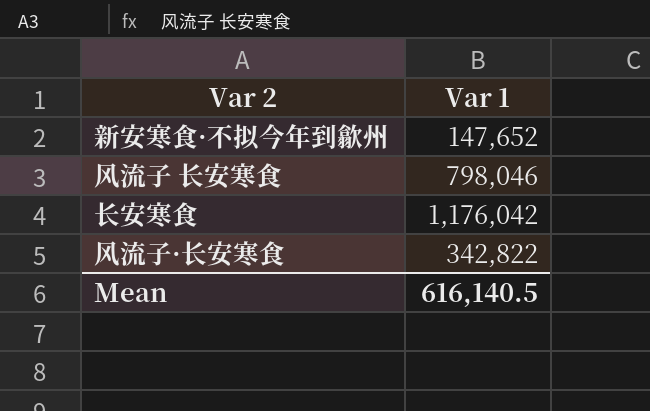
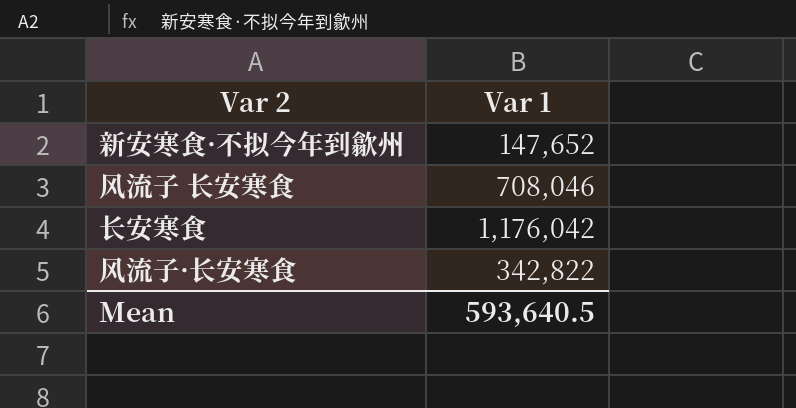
风流子 长安寒食 | Var 1: 798,046 -> 708,046
Mean | Var 1: 616,140.5 -> 593,640.5

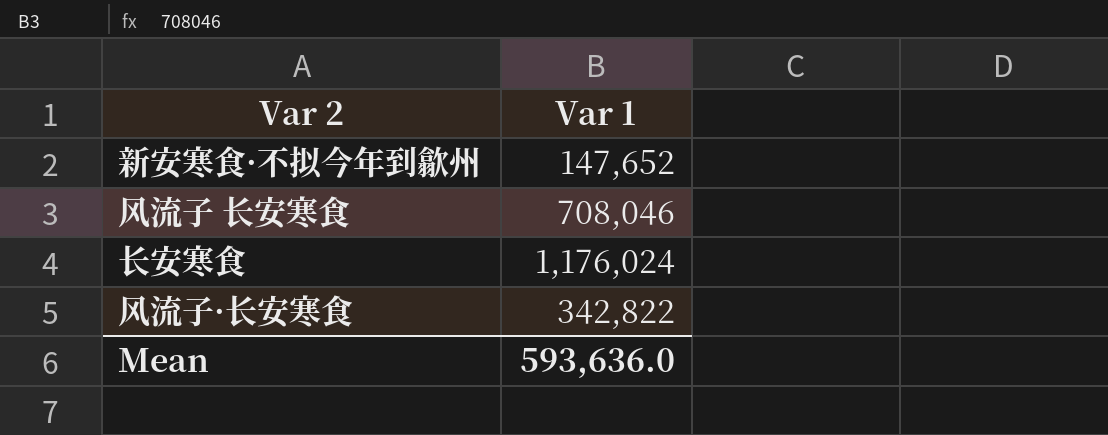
长安寒食 | Var 1: 1,176,042 -> 1,176,024
Mean | Var 1: 593,640.5 -> 593,636.0

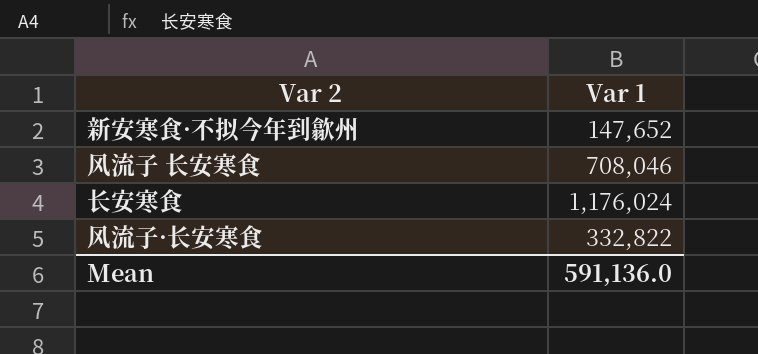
风流子·长安寒食 | Var 1: 342,822 -> 332,822
Mean | Var 1: 593,636.0 -> 591,136.0

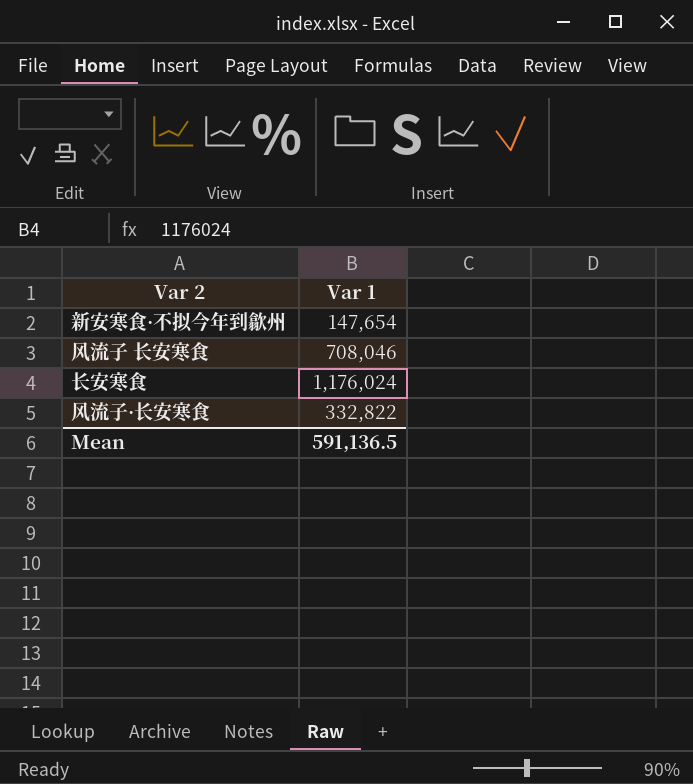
新安寒食·不拟今年到歙州 | Var 1: 147,652 -> 147,654
Mean | Var 1: 591,136.0 -> 591,136.5

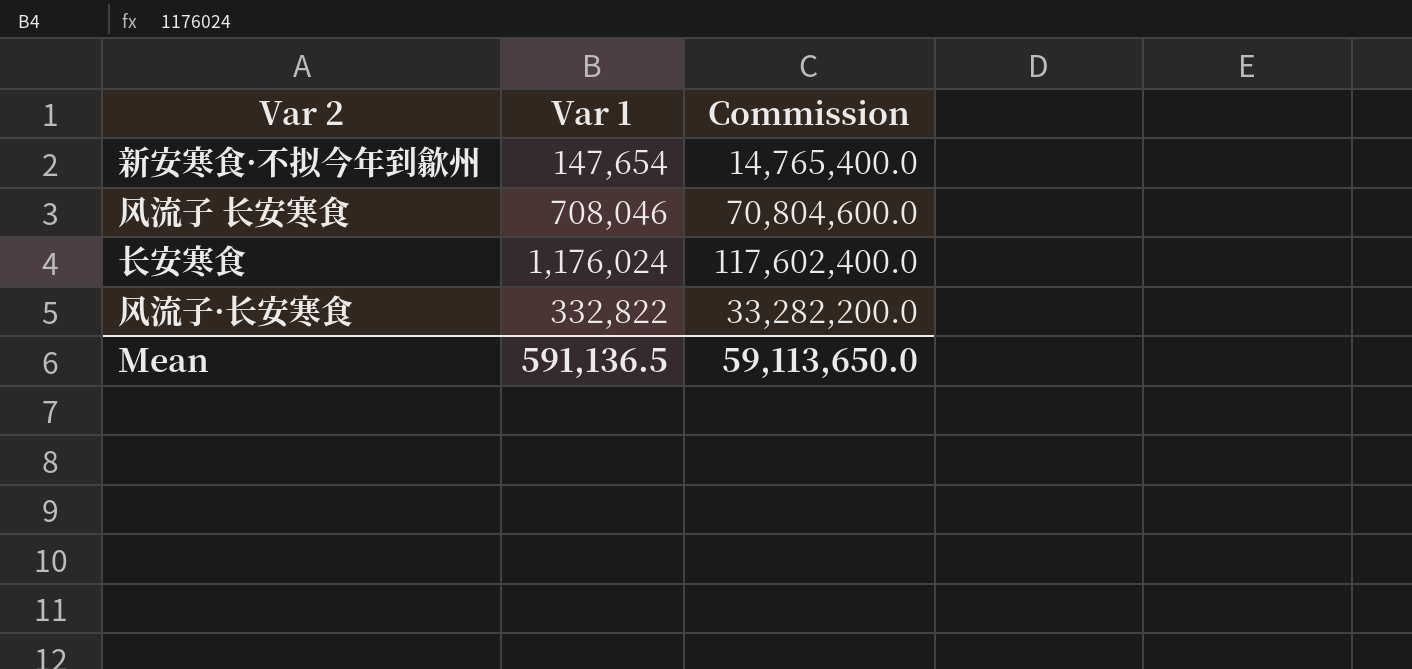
column Commission | formula: none -> [Var 1] * 100

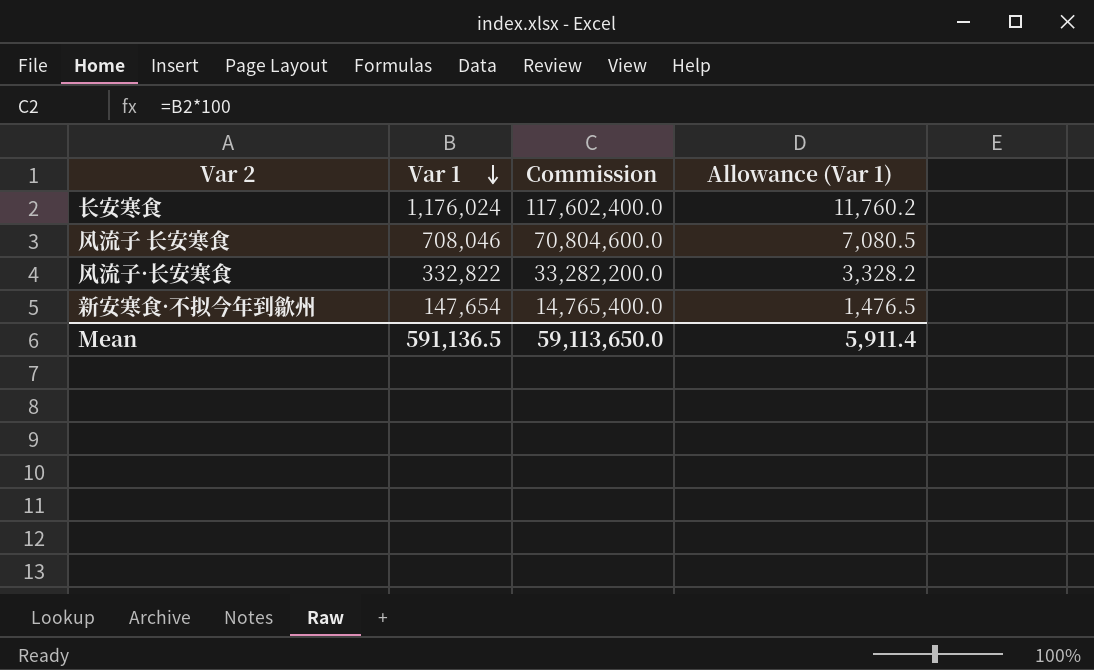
row order: none -> Var 1 descending
column Allowance (Var 1) | formula: none -> [Var 1] * 0.01

